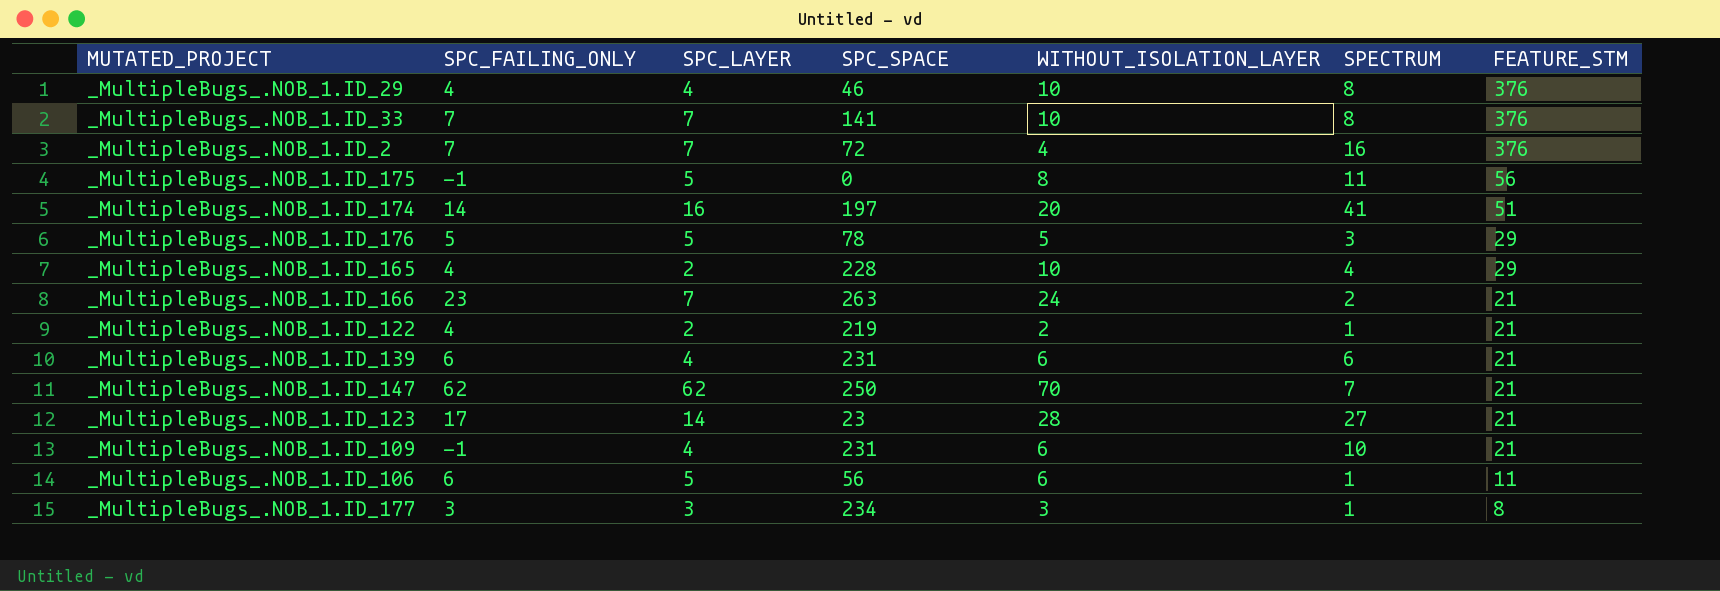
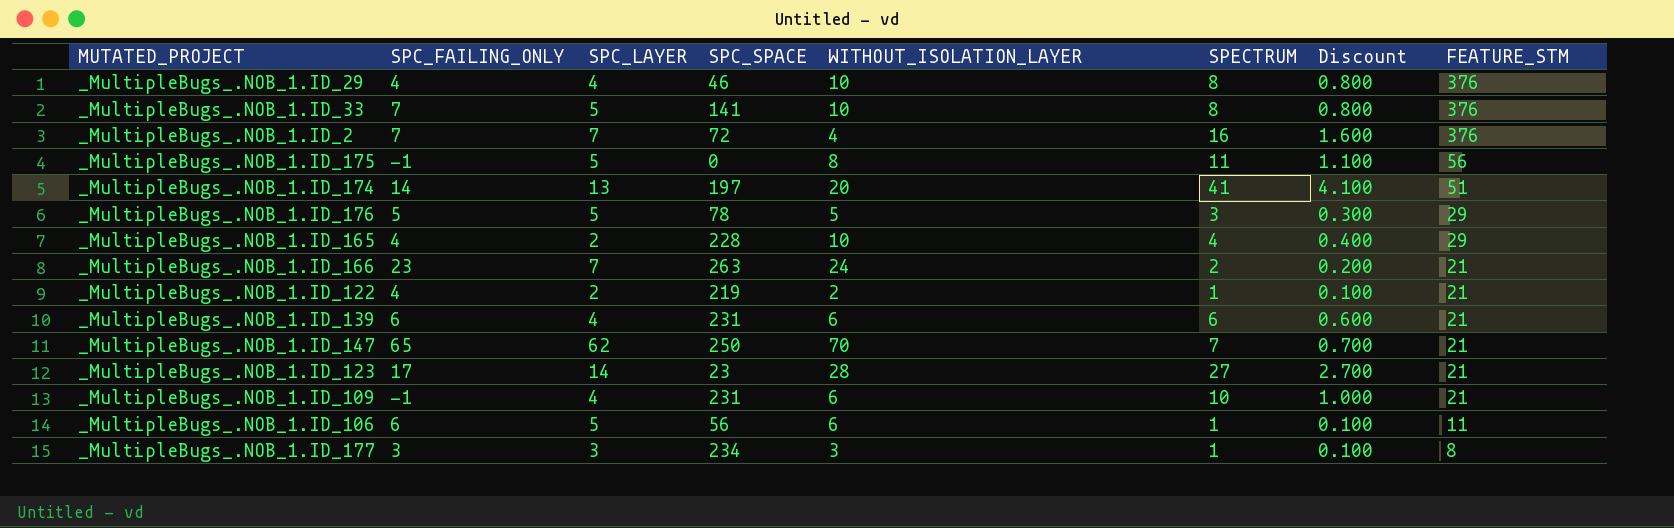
column Discount | formula: none -> [SPECTRUM] * 0.1
_MultipleBugs_.NOB_1.ID_33 | SPC_LAYER: 7 -> 5
_MultipleBugs_.NOB_1.ID_174 | SPC_LAYER: 16 -> 13
_MultipleBugs_.NOB_1.ID_147 | SPC_FAILING_ONLY: 62 -> 65

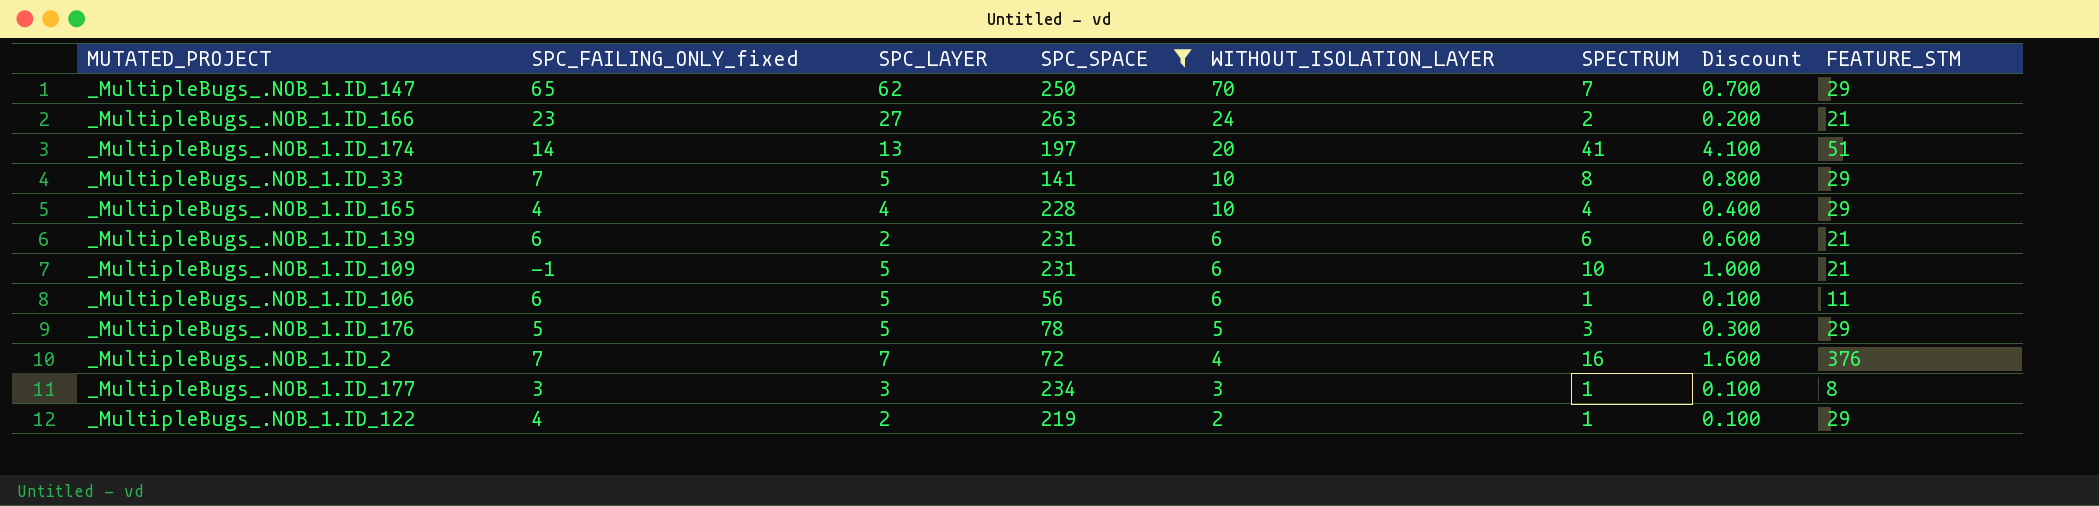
filter: none -> SPC_SPACE >= 56
row order: FEATURE_STM descending -> WITHOUT_ISOLATION_LAYER descending
column name: SPC_FAILING_ONLY -> SPC_FAILING_ONLY_fixed
_MultipleBugs_.NOB_1.ID_147 | FEATURE_STM: 21 -> 29
_MultipleBugs_.NOB_1.ID_166 | SPC_LAYER: 7 -> 27
_MultipleBugs_.NOB_1.ID_33 | FEATURE_STM: 376 -> 29
_MultipleBugs_.NOB_1.ID_165 | SPC_LAYER: 2 -> 4
_MultipleBugs_.NOB_1.ID_139 | SPC_LAYER: 4 -> 2
_MultipleBugs_.NOB_1.ID_109 | SPC_LAYER: 4 -> 5
_MultipleBugs_.NOB_1.ID_122 | FEATURE_STM: 21 -> 29

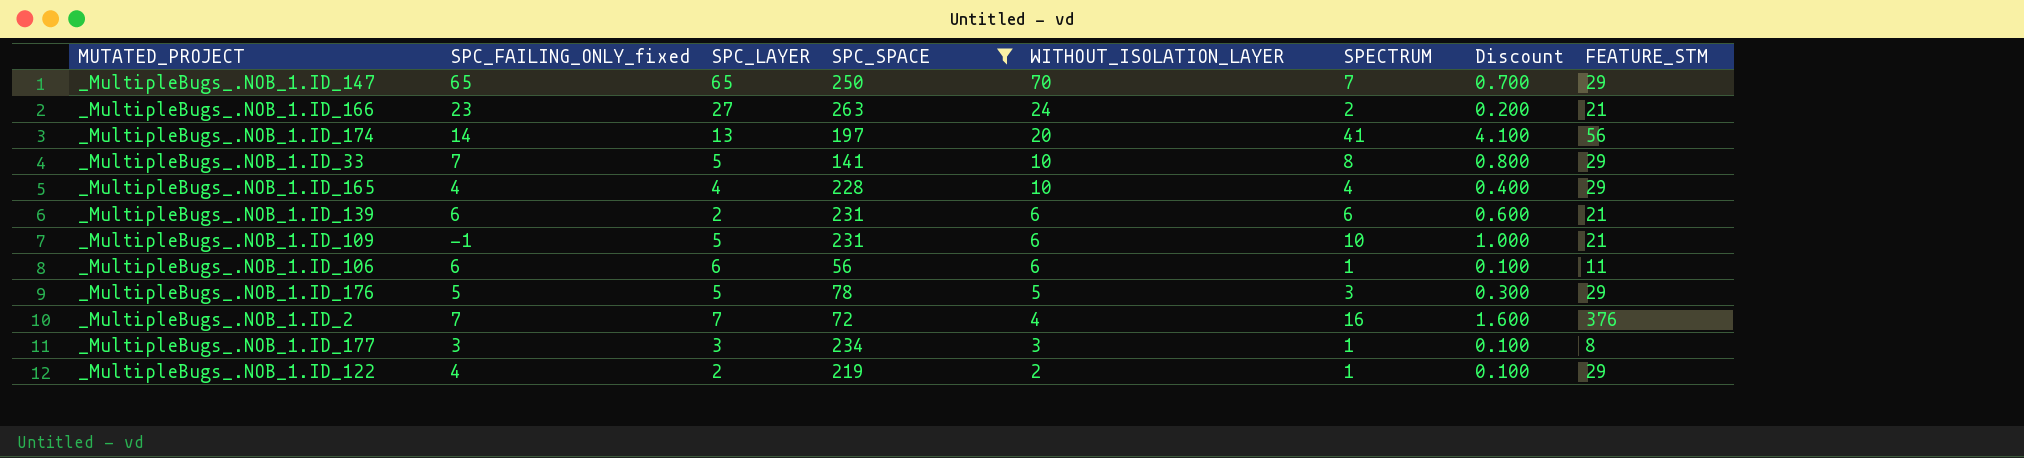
_MultipleBugs_.NOB_1.ID_147 | SPC_LAYER: 62 -> 65
_MultipleBugs_.NOB_1.ID_174 | FEATURE_STM: 51 -> 56
_MultipleBugs_.NOB_1.ID_106 | SPC_LAYER: 5 -> 6

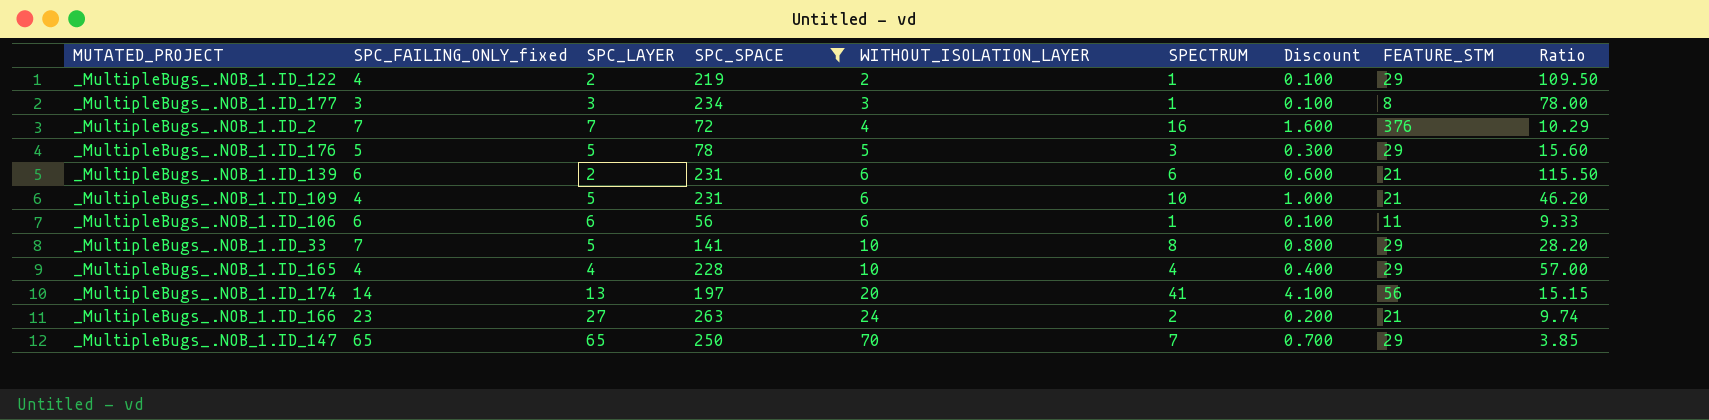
row order: WITHOUT_ISOLATION_LAYER descending -> WITHOUT_ISOLATION_LAYER ascending
column Ratio | formula: none -> [SPC_SPACE] / [SPC_LAYER]
_MultipleBugs_.NOB_1.ID_109 | SPC_FAILING_ONLY_fixed: -1 -> 4

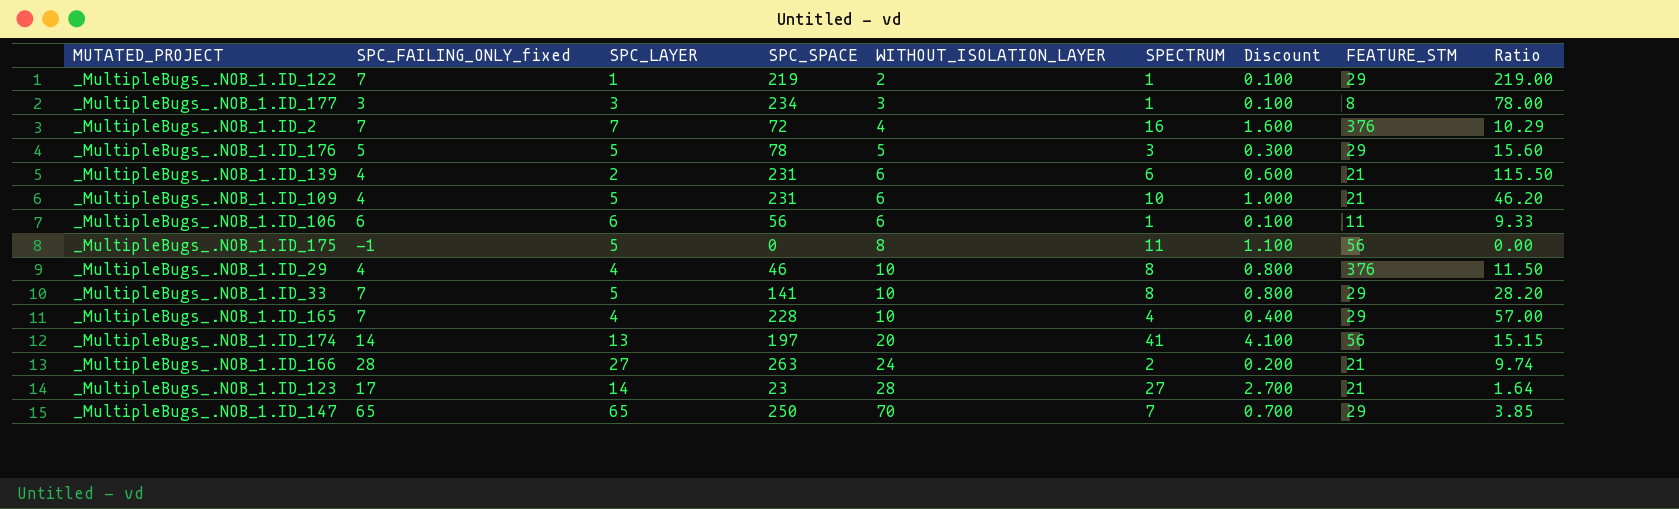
filter: SPC_SPACE >= 56 -> none
_MultipleBugs_.NOB_1.ID_122 | SPC_FAILING_ONLY_fixed: 4 -> 7
_MultipleBugs_.NOB_1.ID_122 | SPC_LAYER: 2 -> 1
_MultipleBugs_.NOB_1.ID_122 | Ratio: 109.50 -> 219.00
_MultipleBugs_.NOB_1.ID_139 | SPC_FAILING_ONLY_fixed: 6 -> 4
_MultipleBugs_.NOB_1.ID_165 | SPC_FAILING_ONLY_fixed: 4 -> 7
_MultipleBugs_.NOB_1.ID_166 | SPC_FAILING_ONLY_fixed: 23 -> 28

